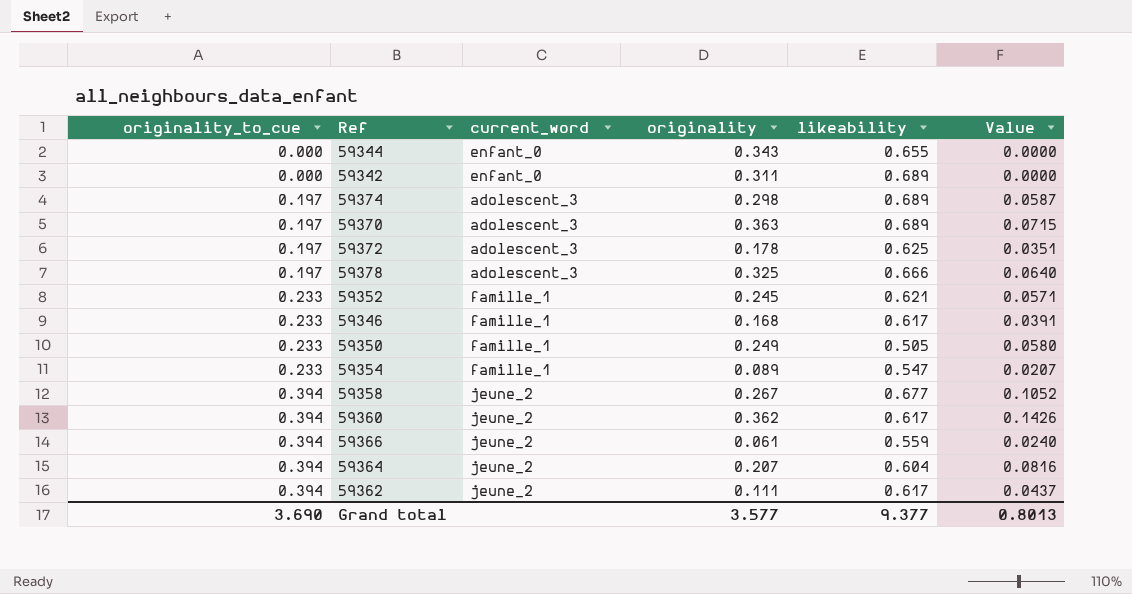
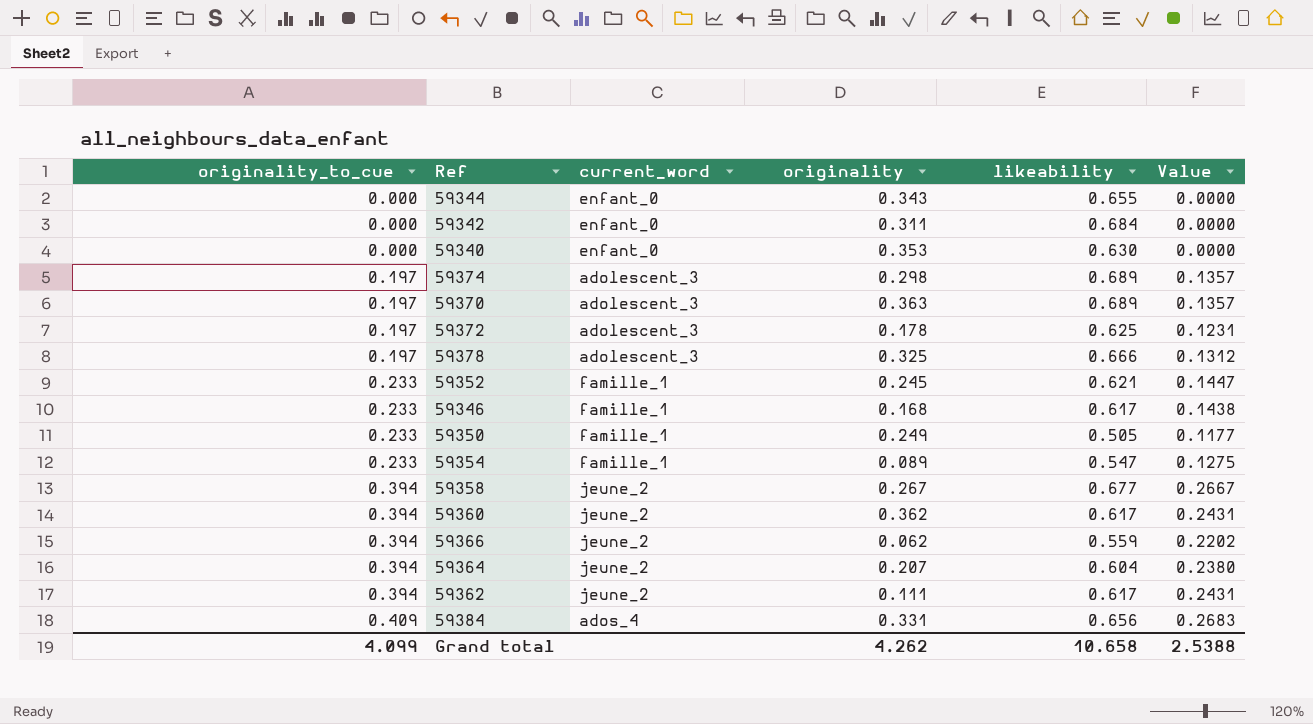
column Value | formula: [originality_to_cue] * [originality] -> [originality_to_cue] * [likeability]
59342 | likeability: 0.689 -> 0.684
row 59340: none -> 0.000 | enfant_0 | 0.353 | 0.630 | 0.0000
59366 | originality: 0.061 -> 0.062
row 59384: none -> 0.409 | ados_4 | 0.331 | 0.656 | 0.2683
Grand total | originality_to_cue: 3.690 -> 4.099
Grand total | originality: 3.577 -> 4.262
Grand total | likeability: 9.377 -> 10.658
Grand total | Value: 0.8013 -> 2.5388

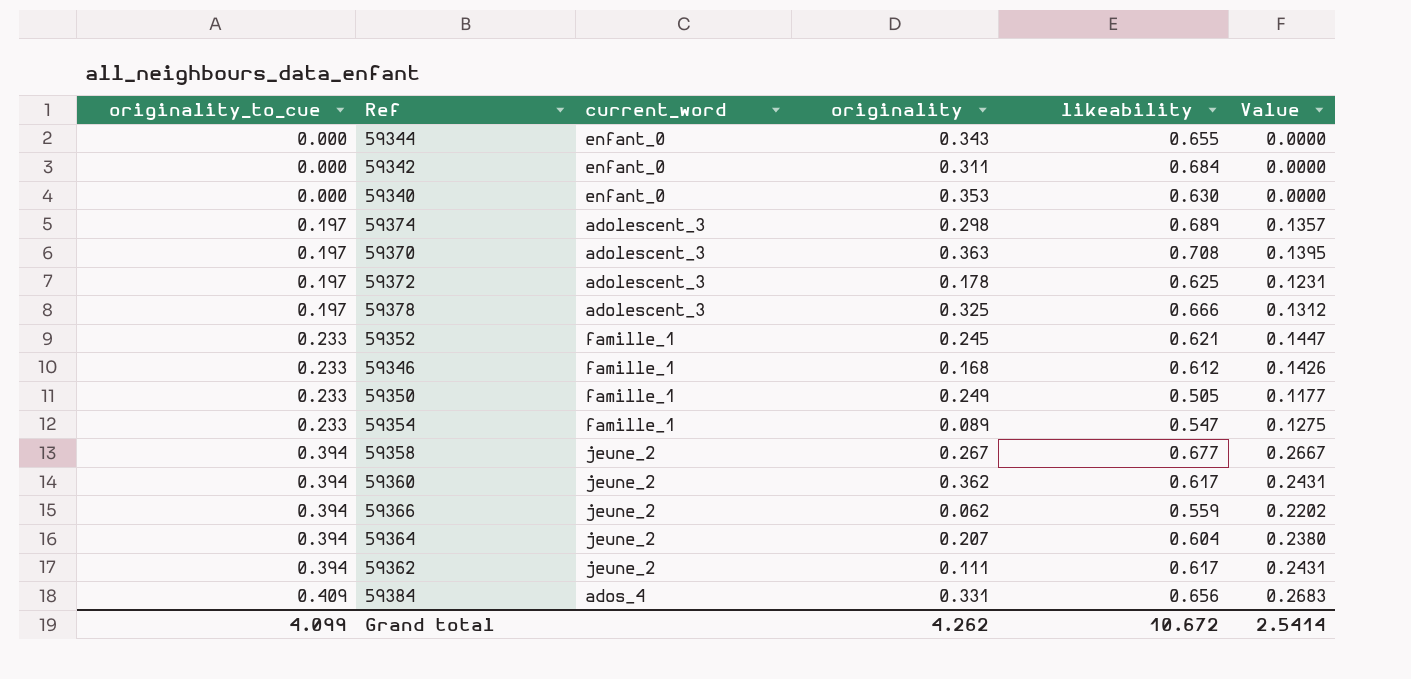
59370 | likeability: 0.689 -> 0.708
59370 | Value: 0.1357 -> 0.1395
59346 | likeability: 0.617 -> 0.612
59346 | Value: 0.1438 -> 0.1426
Grand total | likeability: 10.658 -> 10.672
Grand total | Value: 2.5388 -> 2.5414

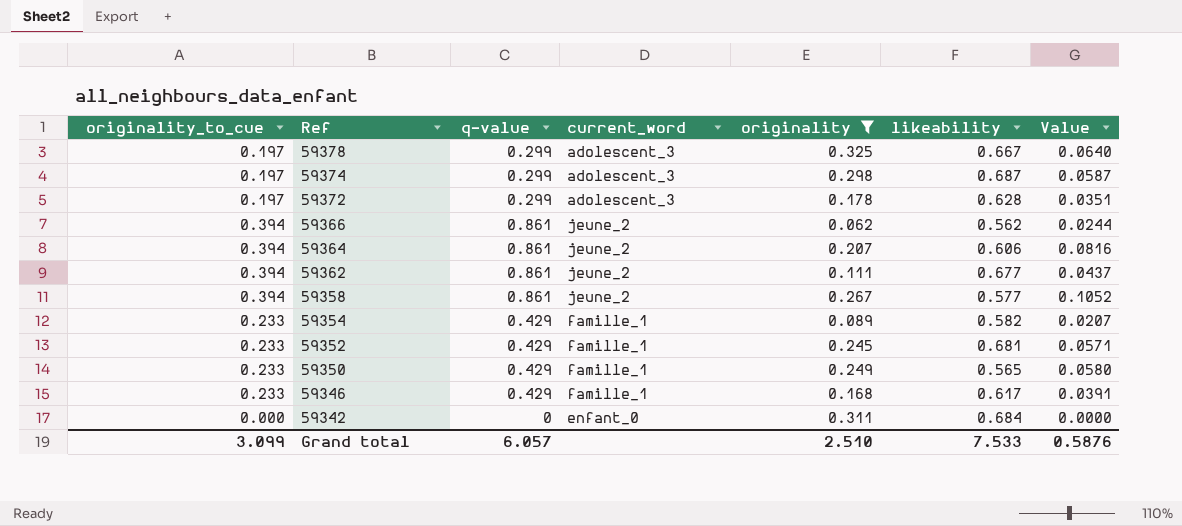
filter: none -> originality <= 0.325
row order: originality_to_cue ascending -> Ref descending
column q-value | position: none -> 3
column Value | formula: [originality_to_cue] * [likeability] -> [originality_to_cue] * [originality]
59378 | likeability: 0.666 -> 0.667
59374 | likeability: 0.689 -> 0.687
59372 | likeability: 0.625 -> 0.628
59366 | likeability: 0.559 -> 0.562
59364 | likeability: 0.604 -> 0.606
59362 | likeability: 0.617 -> 0.677
59358 | likeability: 0.677 -> 0.577
59354 | likeability: 0.547 -> 0.582
59352 | likeability: 0.621 -> 0.681
59350 | likeability: 0.505 -> 0.565
59346 | likeability: 0.612 -> 0.617
Grand total | originality_to_cue: 4.099 -> 3.099
Grand total | originality: 4.262 -> 2.510
Grand total | likeability: 10.672 -> 7.533
Grand total | Value: 2.5414 -> 0.5876

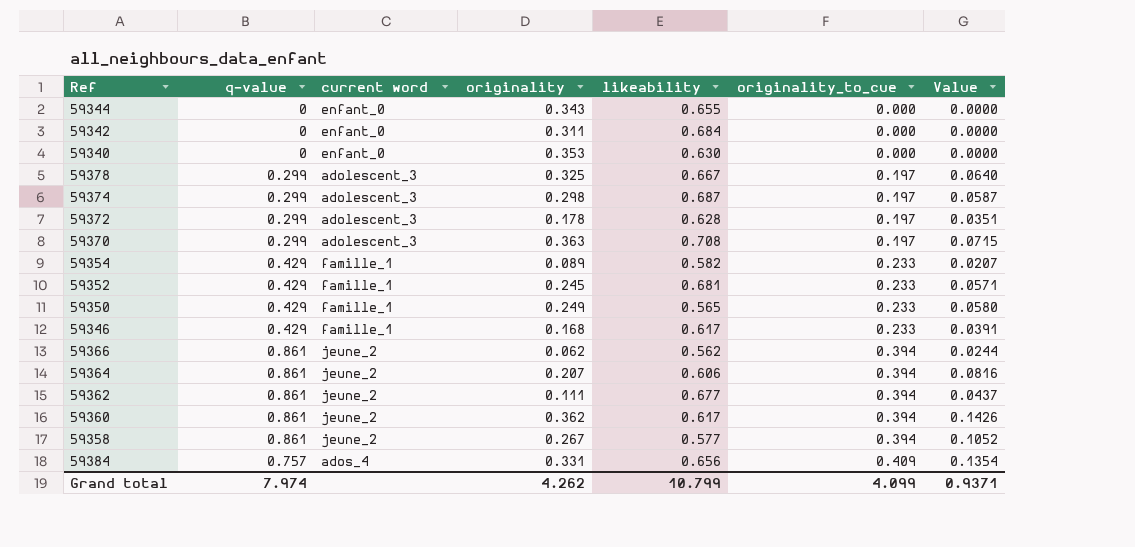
filter: originality <= 0.325 -> none
row order: Ref descending -> originality_to_cue ascending
column name: current_word -> current word
column originality_to_cue | position: 1 -> 6
Grand total | q-value: 6.057 -> 7.974
Grand total | originality: 2.510 -> 4.262
Grand total | likeability: 7.533 -> 10.799
Grand total | originality_to_cue: 3.099 -> 4.099
Grand total | Value: 0.5876 -> 0.9371

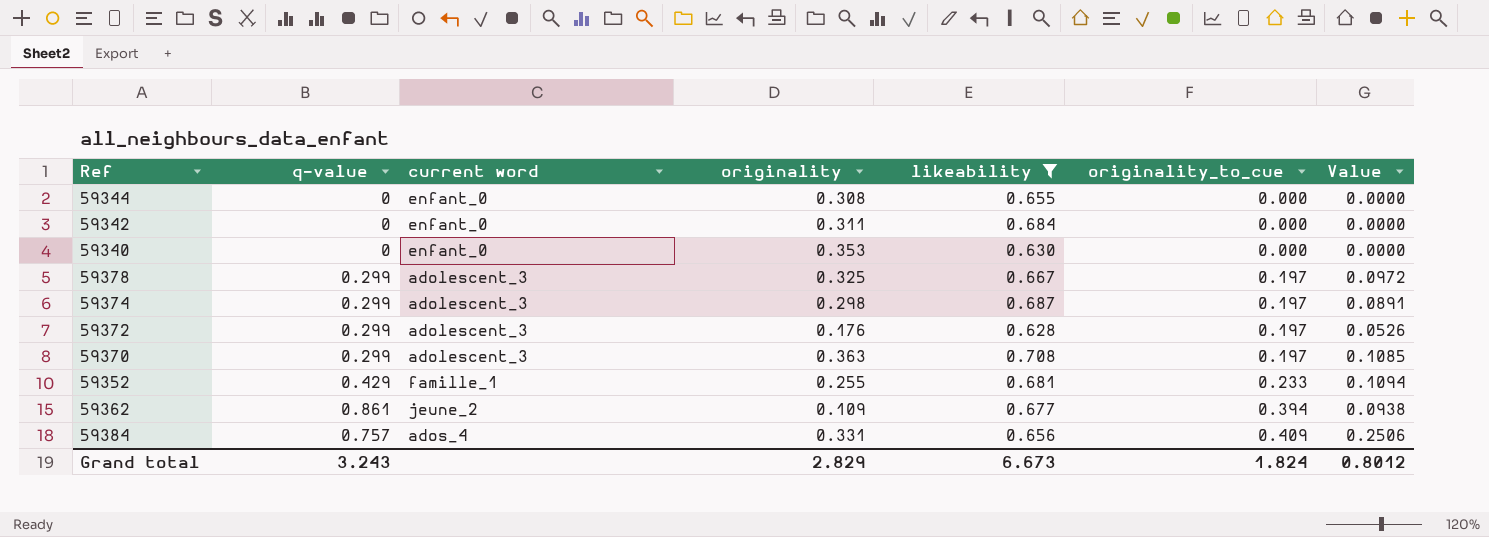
filter: none -> likeability >= 0.628
column Value | formula: [originality] * [originality_to_cue] -> [q-value] * [originality]
59344 | originality: 0.343 -> 0.308
59372 | originality: 0.178 -> 0.176
59352 | originality: 0.245 -> 0.255
59362 | originality: 0.111 -> 0.109
Grand total | q-value: 7.974 -> 3.243
Grand total | originality: 4.262 -> 2.829
Grand total | likeability: 10.799 -> 6.673
Grand total | originality_to_cue: 4.099 -> 1.824
Grand total | Value: 0.9371 -> 0.8012

